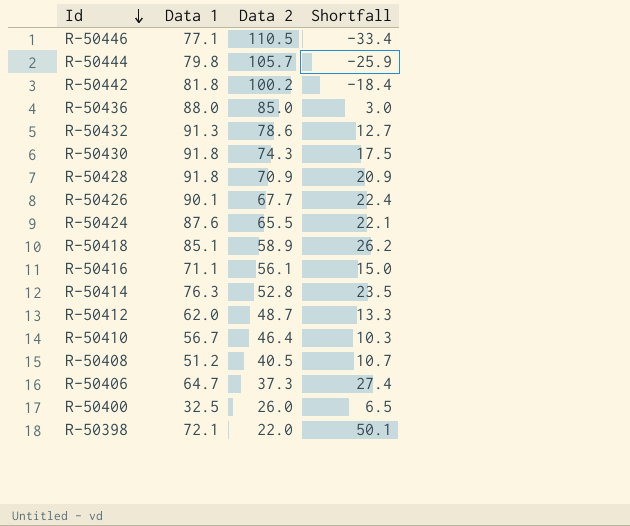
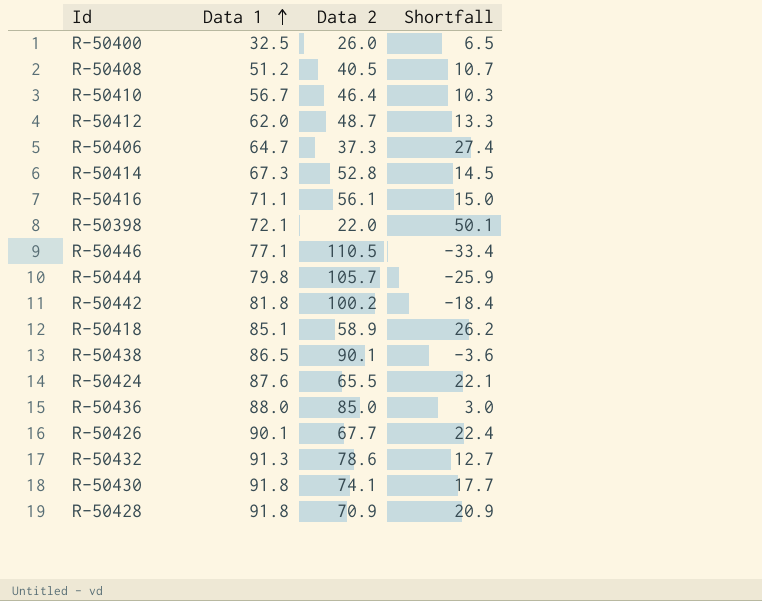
row order: Id descending -> Data 1 ascending
R-50414 | Data 1: 76.3 -> 67.3
R-50414 | Shortfall: 23.5 -> 14.5
row R-50438: none -> 86.5 | 90.1 | -3.6
R-50430 | Data 2: 74.3 -> 74.1
R-50430 | Shortfall: 17.5 -> 17.7

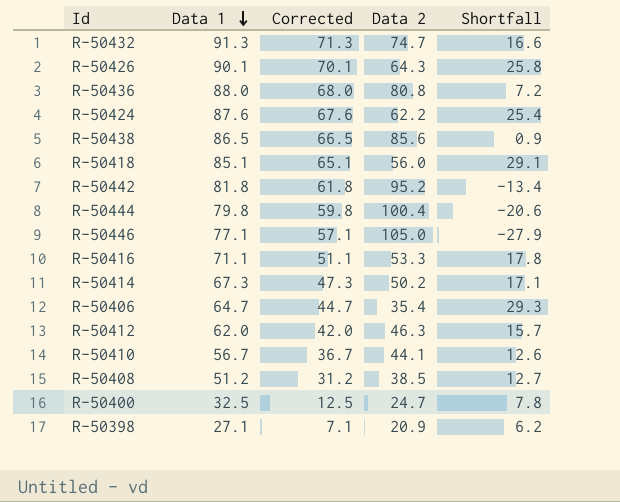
row order: Data 1 ascending -> Data 1 descending
column Corrected | formula: none -> [Data 1] - 20
row R-50430: 91.8 | 74.1 | 17.7 -> none
row R-50428: 91.8 | 70.9 | 20.9 -> none
R-50432 | Data 2: 78.6 -> 74.7
R-50432 | Shortfall: 12.7 -> 16.6
R-50426 | Data 2: 67.7 -> 64.3
R-50426 | Shortfall: 22.4 -> 25.8
R-50436 | Data 2: 85.0 -> 80.8
R-50436 | Shortfall: 3.0 -> 7.2
R-50424 | Data 2: 65.5 -> 62.2
R-50424 | Shortfall: 22.1 -> 25.4
R-50438 | Data 2: 90.1 -> 85.6
R-50438 | Shortfall: -3.6 -> 0.9
R-50418 | Data 2: 58.9 -> 56.0
R-50418 | Shortfall: 26.2 -> 29.1
R-50442 | Data 2: 100.2 -> 95.2
R-50442 | Shortfall: -18.4 -> -13.4
R-50444 | Data 2: 105.7 -> 100.4
R-50444 | Shortfall: -25.9 -> -20.6
R-50446 | Data 2: 110.5 -> 105.0
R-50446 | Shortfall: -33.4 -> -27.9
R-50416 | Data 2: 56.1 -> 53.3
R-50416 | Shortfall: 15.0 -> 17.8
R-50414 | Data 2: 52.8 -> 50.2
R-50414 | Shortfall: 14.5 -> 17.1
R-50406 | Data 2: 37.3 -> 35.4
R-50406 | Shortfall: 27.4 -> 29.3
R-50412 | Data 2: 48.7 -> 46.3
R-50412 | Shortfall: 13.3 -> 15.7
R-50410 | Data 2: 46.4 -> 44.1
R-50410 | Shortfall: 10.3 -> 12.6
R-50408 | Data 2: 40.5 -> 38.5
R-50408 | Shortfall: 10.7 -> 12.7
R-50400 | Data 2: 26.0 -> 24.7
R-50400 | Shortfall: 6.5 -> 7.8
R-50398 | Data 1: 72.1 -> 27.1
R-50398 | Data 2: 22.0 -> 20.9
R-50398 | Shortfall: 50.1 -> 6.2

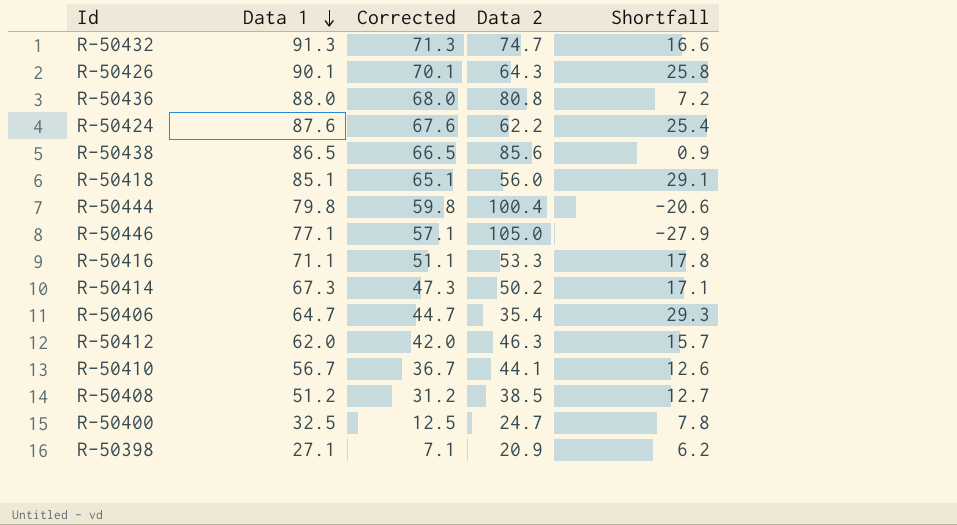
row R-50442: 81.8 | 61.8 | 95.2 | -13.4 -> none

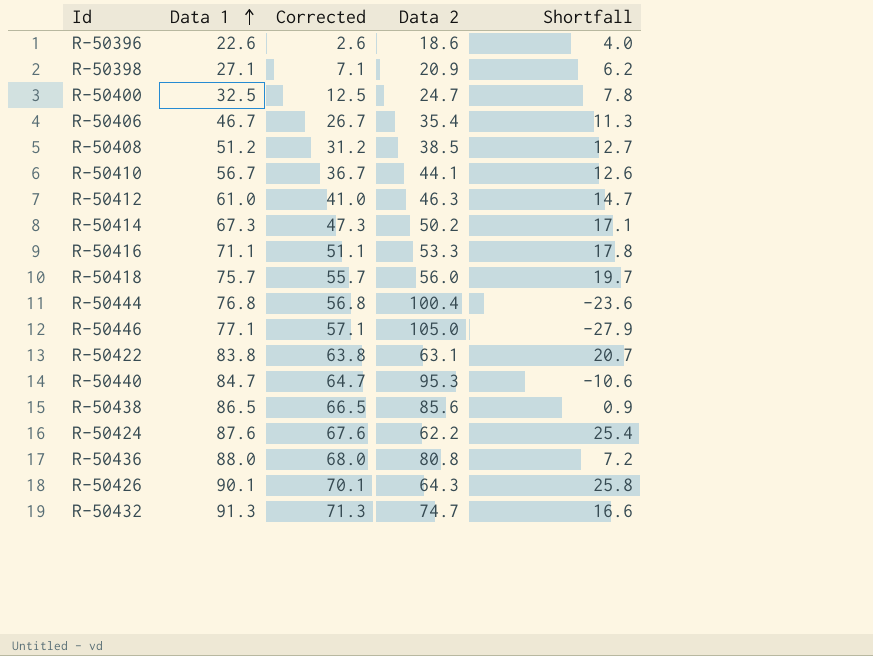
row order: Data 1 descending -> Data 1 ascending
row R-50396: none -> 22.6 | 2.6 | 18.6 | 4.0
R-50406 | Data 1: 64.7 -> 46.7
R-50406 | Corrected: 44.7 -> 26.7
R-50406 | Shortfall: 29.3 -> 11.3
R-50412 | Data 1: 62.0 -> 61.0
R-50412 | Corrected: 42.0 -> 41.0
R-50412 | Shortfall: 15.7 -> 14.7
R-50418 | Data 1: 85.1 -> 75.7
R-50418 | Corrected: 65.1 -> 55.7
R-50418 | Shortfall: 29.1 -> 19.7
R-50444 | Data 1: 79.8 -> 76.8
R-50444 | Corrected: 59.8 -> 56.8
R-50444 | Shortfall: -20.6 -> -23.6
row R-50422: none -> 83.8 | 63.8 | 63.1 | 20.7
row R-50440: none -> 84.7 | 64.7 | 95.3 | -10.6

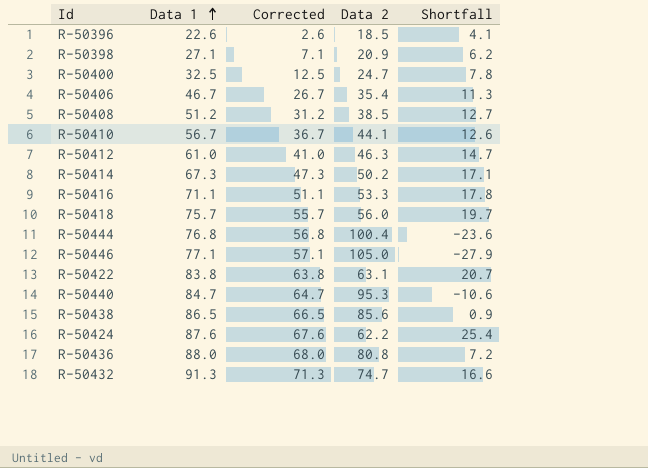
row R-50426: 90.1 | 70.1 | 64.3 | 25.8 -> none
R-50396 | Data 2: 18.6 -> 18.5
R-50396 | Shortfall: 4.0 -> 4.1

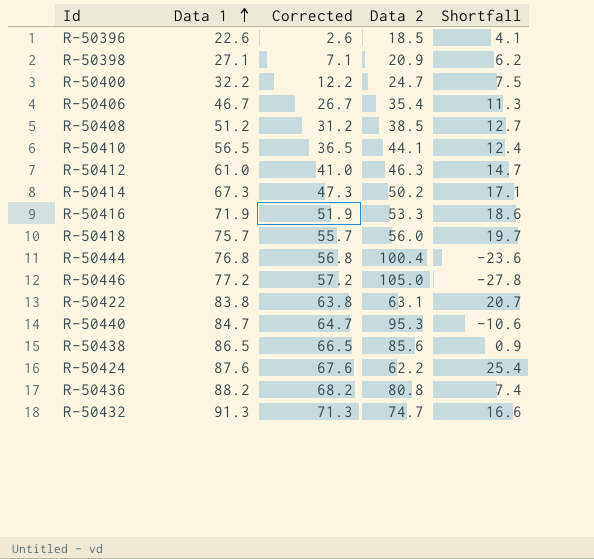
R-50400 | Data 1: 32.5 -> 32.2
R-50400 | Corrected: 12.5 -> 12.2
R-50400 | Shortfall: 7.8 -> 7.5
R-50410 | Data 1: 56.7 -> 56.5
R-50410 | Corrected: 36.7 -> 36.5
R-50410 | Shortfall: 12.6 -> 12.4
R-50416 | Data 1: 71.1 -> 71.9
R-50416 | Corrected: 51.1 -> 51.9
R-50416 | Shortfall: 17.8 -> 18.6
R-50446 | Data 1: 77.1 -> 77.2
R-50446 | Corrected: 57.1 -> 57.2
R-50446 | Shortfall: -27.9 -> -27.8
R-50436 | Data 1: 88.0 -> 88.2
R-50436 | Corrected: 68.0 -> 68.2
R-50436 | Shortfall: 7.2 -> 7.4

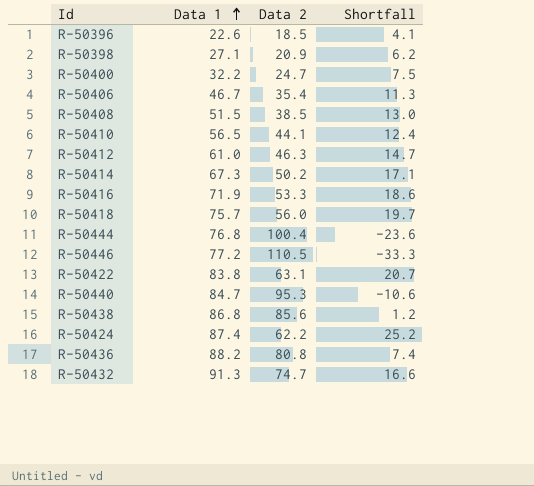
column Corrected | formula: [Data 1] - 20 -> none
R-50408 | Data 1: 51.2 -> 51.5
R-50408 | Shortfall: 12.7 -> 13.0
R-50446 | Data 2: 105.0 -> 110.5
R-50446 | Shortfall: -27.8 -> -33.3
R-50438 | Data 1: 86.5 -> 86.8
R-50438 | Shortfall: 0.9 -> 1.2
R-50424 | Data 1: 87.6 -> 87.4
R-50424 | Shortfall: 25.4 -> 25.2

